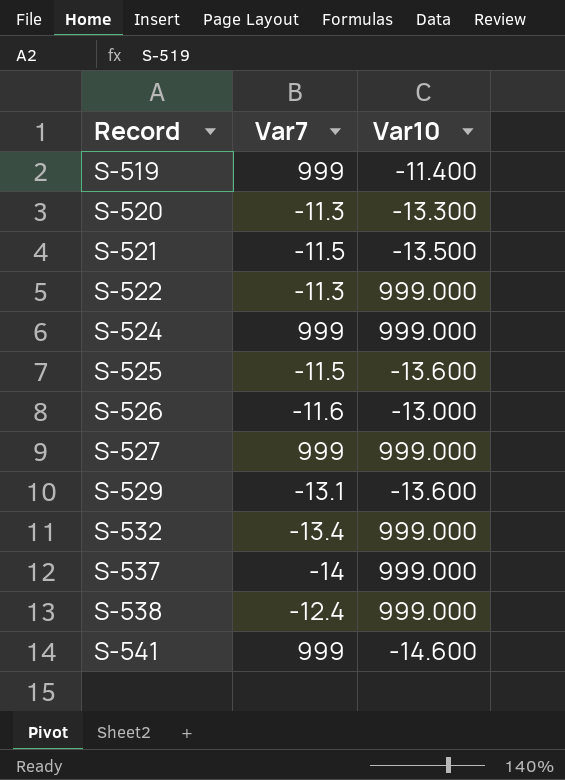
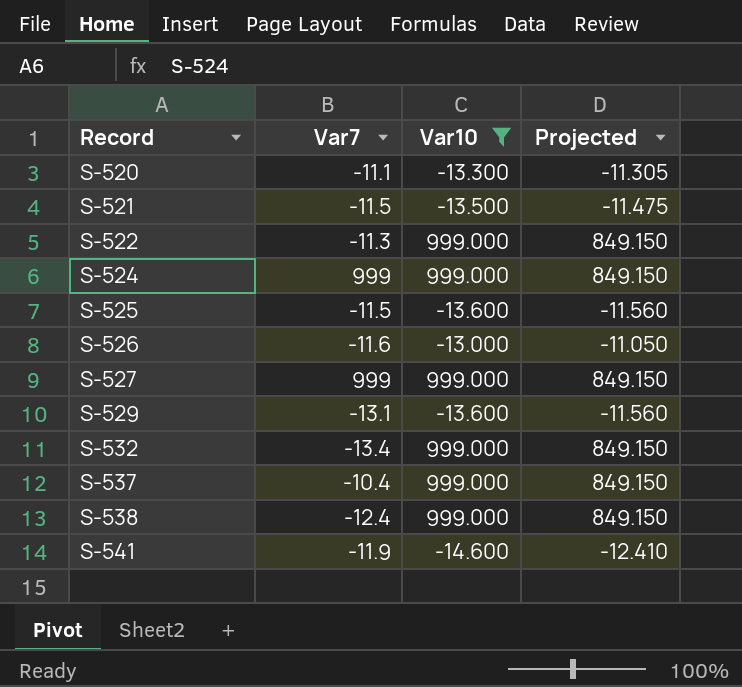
filter: none -> Var10 != -11.400
column Projected | formula: none -> [Var10] * 0.85
S-520 | Var7: -11.3 -> -11.1
S-537 | Var7: -14 -> -10.4
S-541 | Var7: 999 -> -11.9

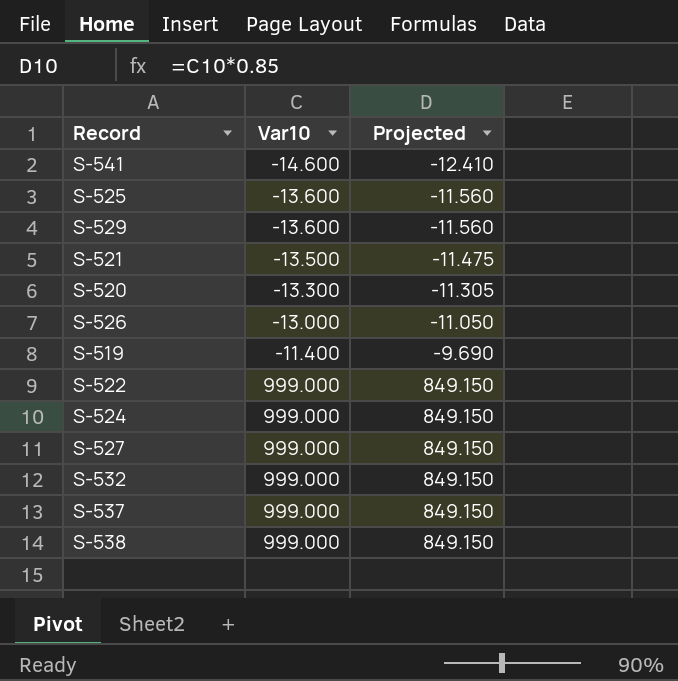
filter: Var10 != -11.400 -> none
row order: Record ascending -> Var10 ascending
column Var7 | position: 2 -> none

